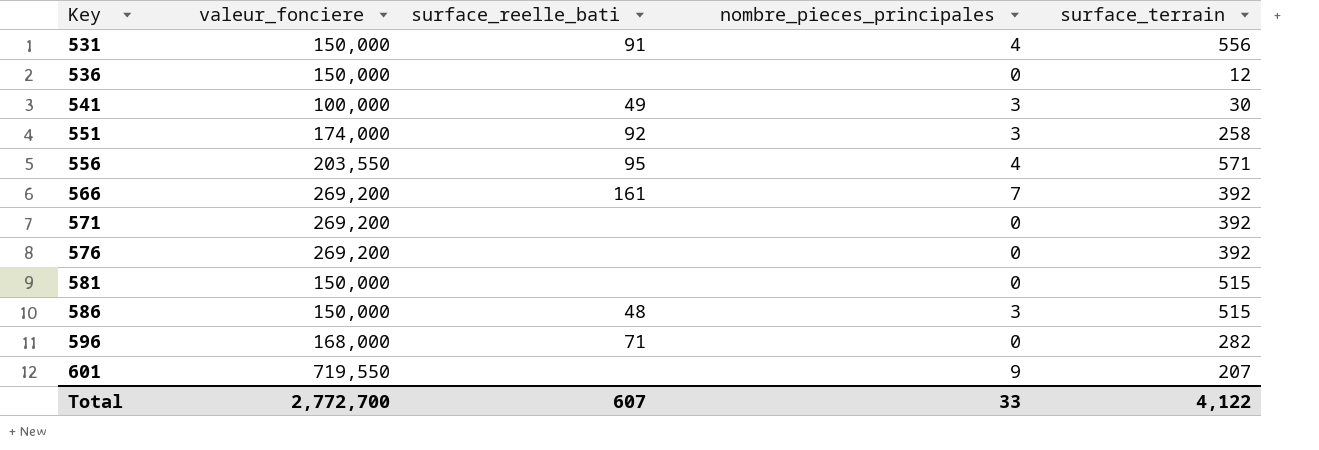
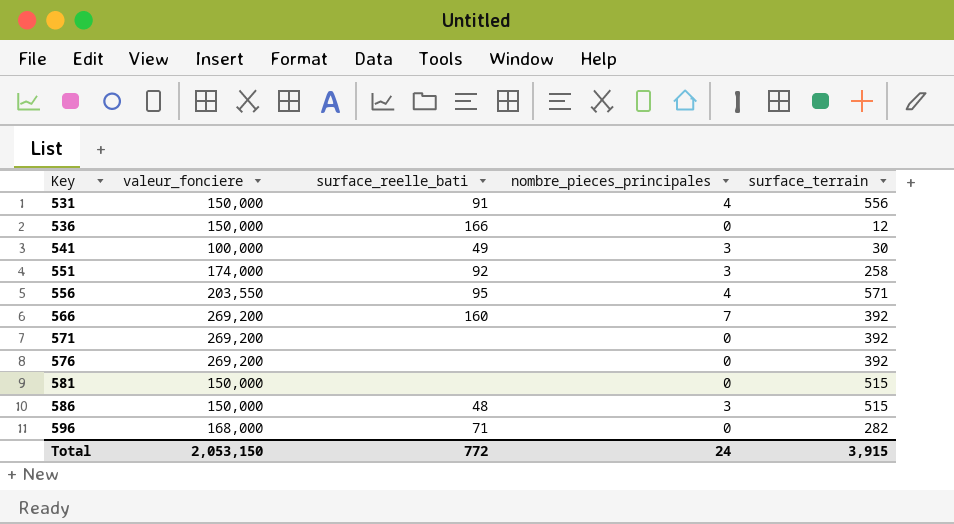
row 601: 719,550 | none | 9 | 207 -> none
536 | surface_reelle_bati: none -> 166
566 | surface_reelle_bati: 161 -> 160
Total | valeur_fonciere: 2,772,700 -> 2,053,150
Total | surface_reelle_bati: 607 -> 772
Total | nombre_pieces_principales: 33 -> 24
Total | surface_terrain: 4,122 -> 3,915

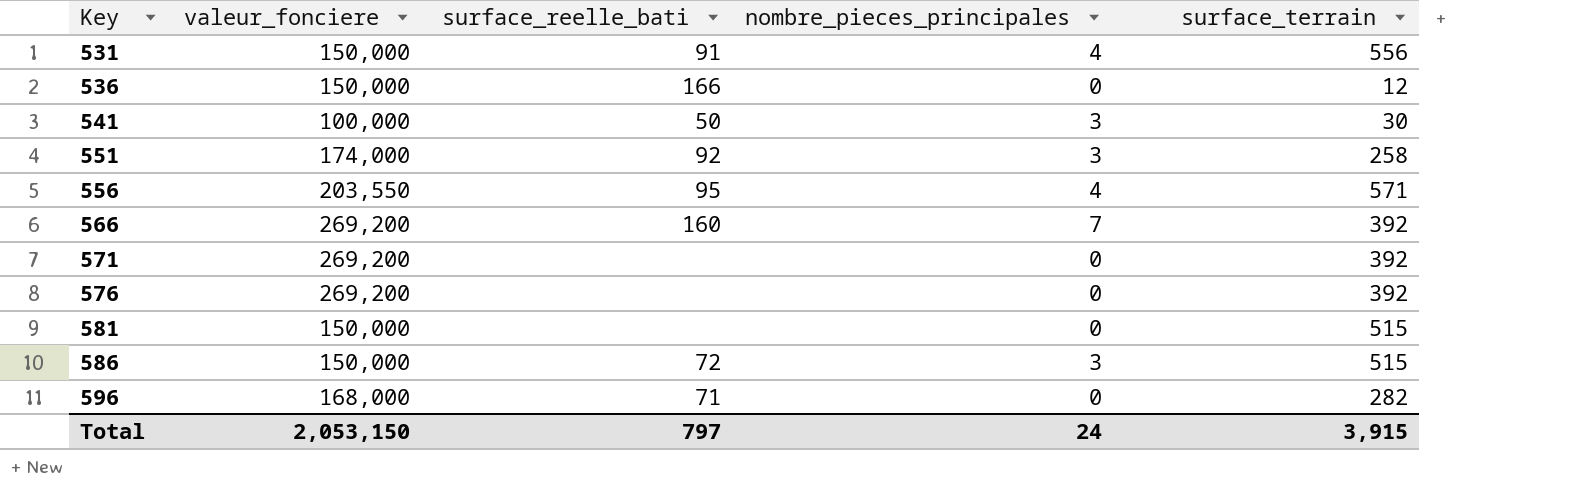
541 | surface_reelle_bati: 49 -> 50
586 | surface_reelle_bati: 48 -> 72
Total | surface_reelle_bati: 772 -> 797

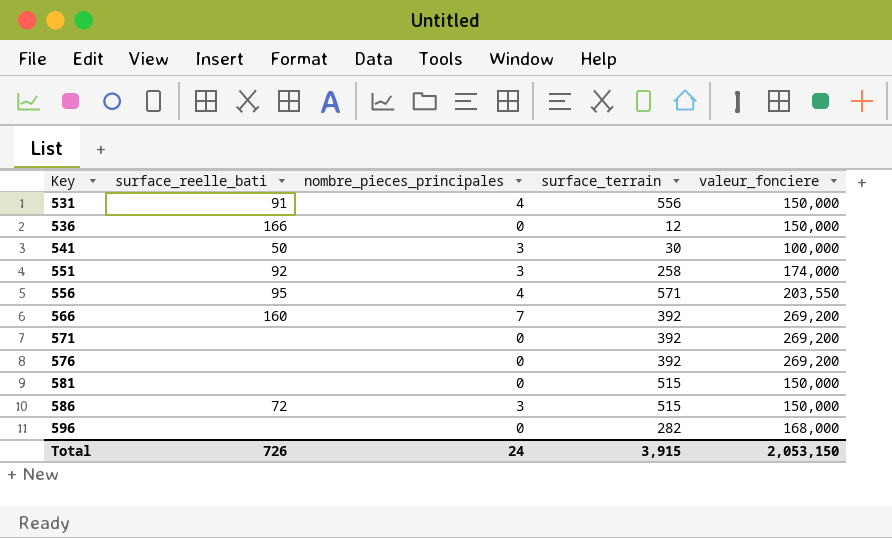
column valeur_fonciere | position: 2 -> 5
596 | surface_reelle_bati: 71 -> none
Total | surface_reelle_bati: 797 -> 726

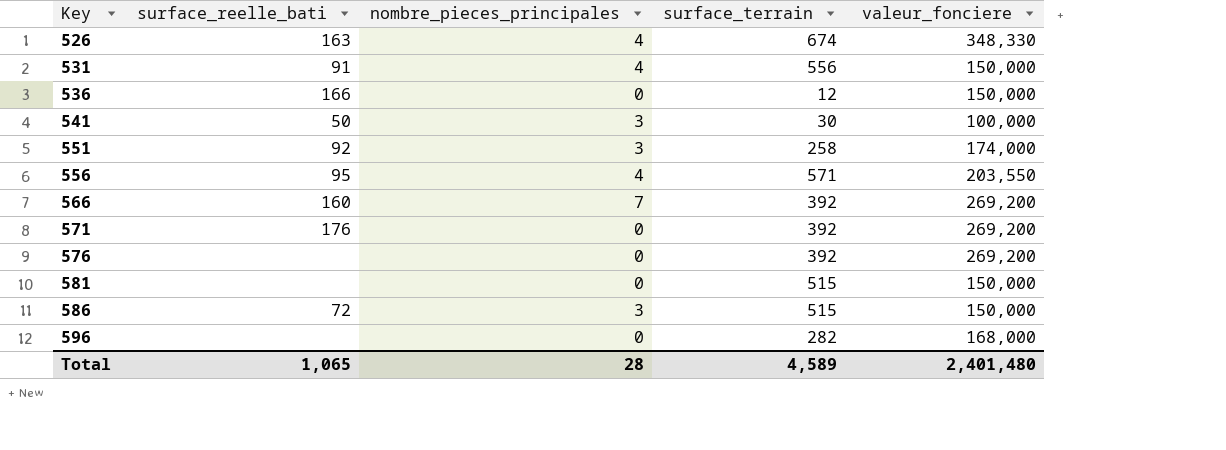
row 526: none -> 163 | 4 | 674 | 348,330
571 | surface_reelle_bati: none -> 176
Total | surface_reelle_bati: 726 -> 1,065
Total | nombre_pieces_principales: 24 -> 28
Total | surface_terrain: 3,915 -> 4,589
Total | valeur_fonciere: 2,053,150 -> 2,401,480

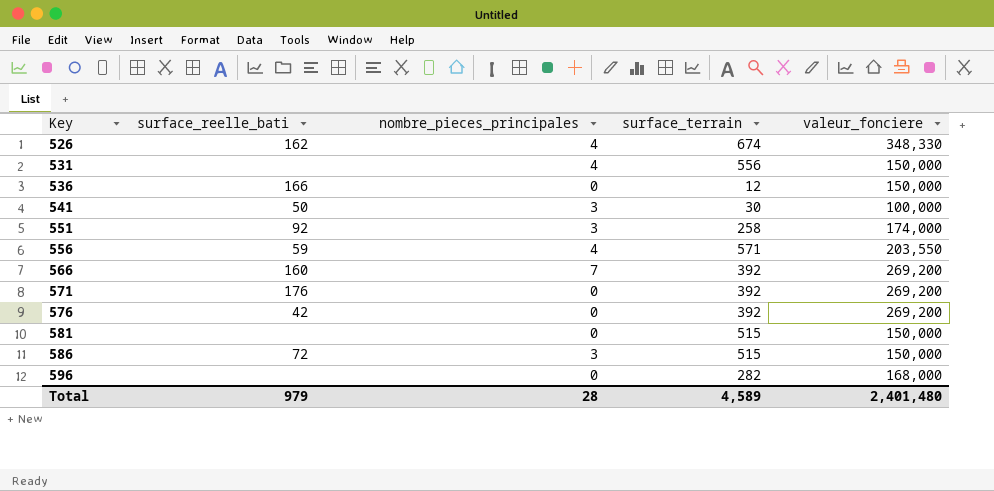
526 | surface_reelle_bati: 163 -> 162
531 | surface_reelle_bati: 91 -> none
556 | surface_reelle_bati: 95 -> 59
576 | surface_reelle_bati: none -> 42
Total | surface_reelle_bati: 1,065 -> 979

